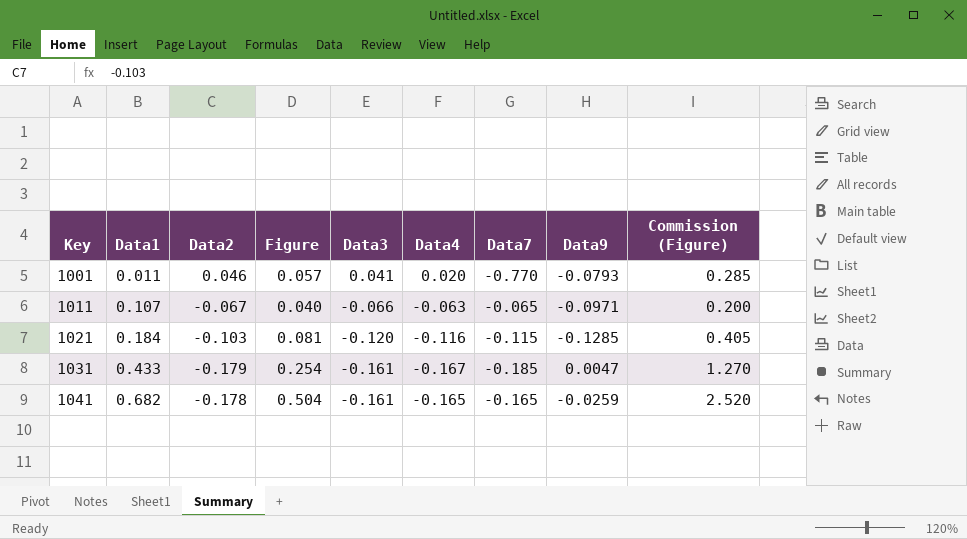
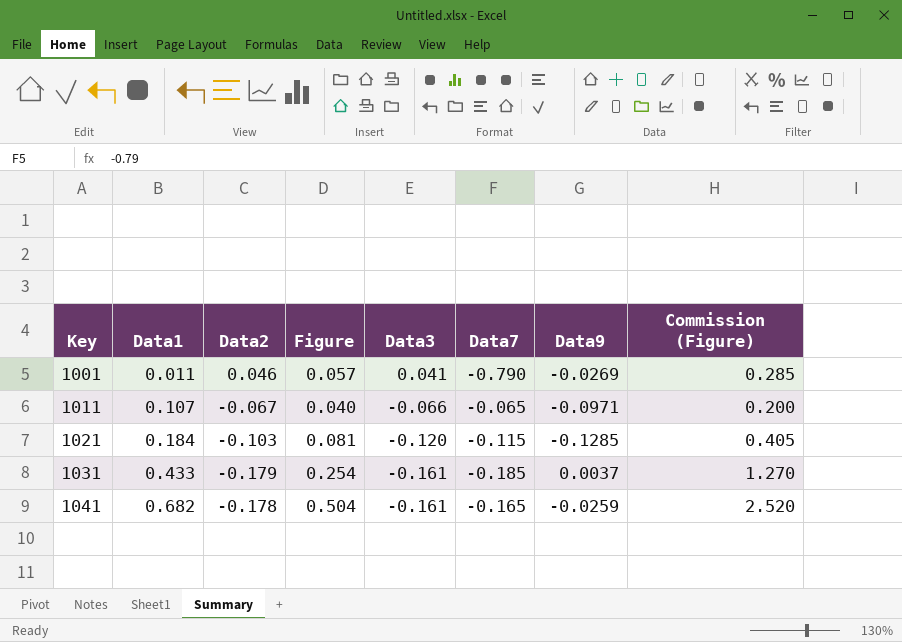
column Data4 | position: 6 -> none
1001 | Data7: -0.770 -> -0.790
1001 | Data9: -0.0793 -> -0.0269
1031 | Data9: 0.0047 -> 0.0037

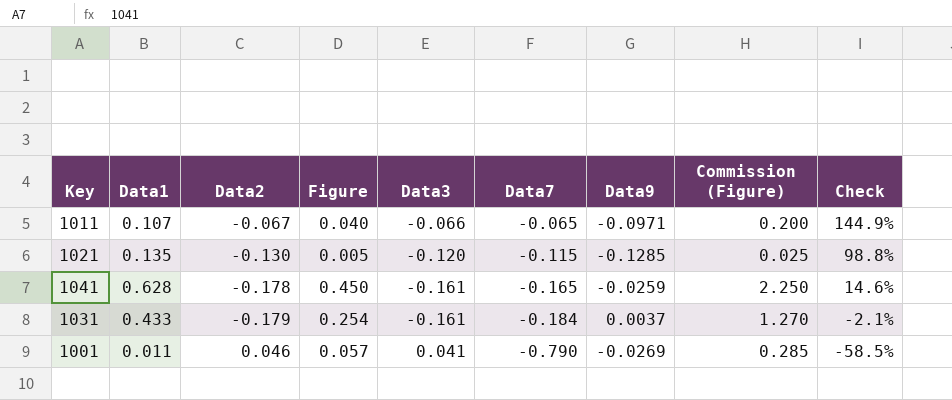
row order: Key ascending -> Data7 descending
column Check | formula: none -> [Data9] / [Data2]
1021 | Data1: 0.184 -> 0.135
1021 | Data2: -0.103 -> -0.130
1021 | Figure: 0.081 -> 0.005
1021 | Commission (Figure): 0.405 -> 0.025
1041 | Data1: 0.682 -> 0.628
1041 | Figure: 0.504 -> 0.450
1041 | Commission (Figure): 2.520 -> 2.250
1031 | Data7: -0.185 -> -0.184

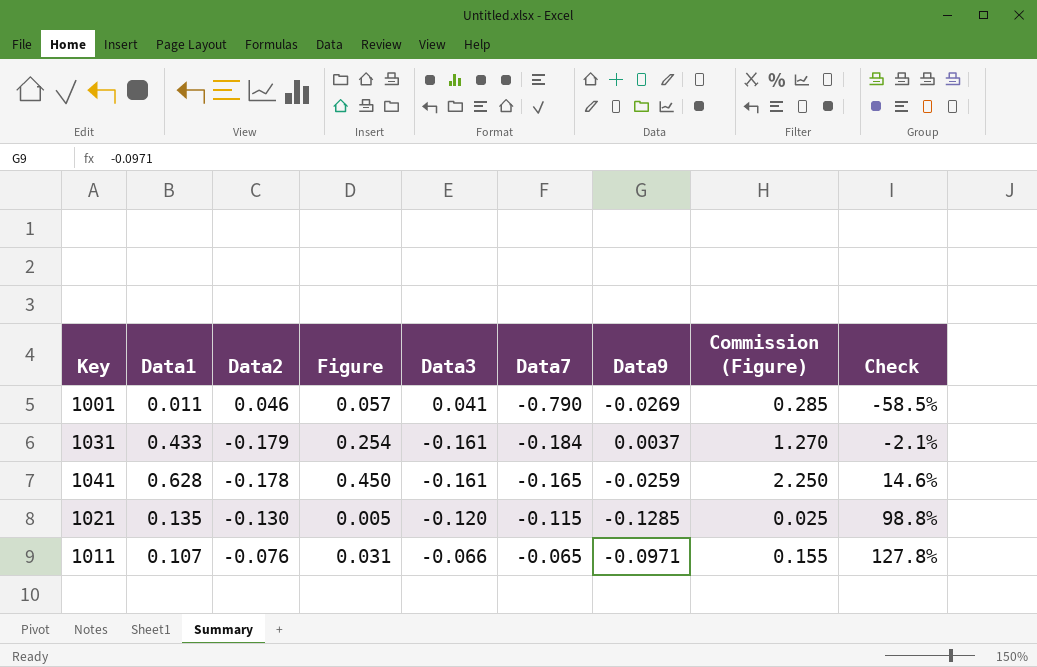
row order: Data7 descending -> Data7 ascending
1011 | Data2: -0.067 -> -0.076
1011 | Figure: 0.040 -> 0.031
1011 | Commission (Figure): 0.200 -> 0.155
1011 | Check: 144.9% -> 127.8%

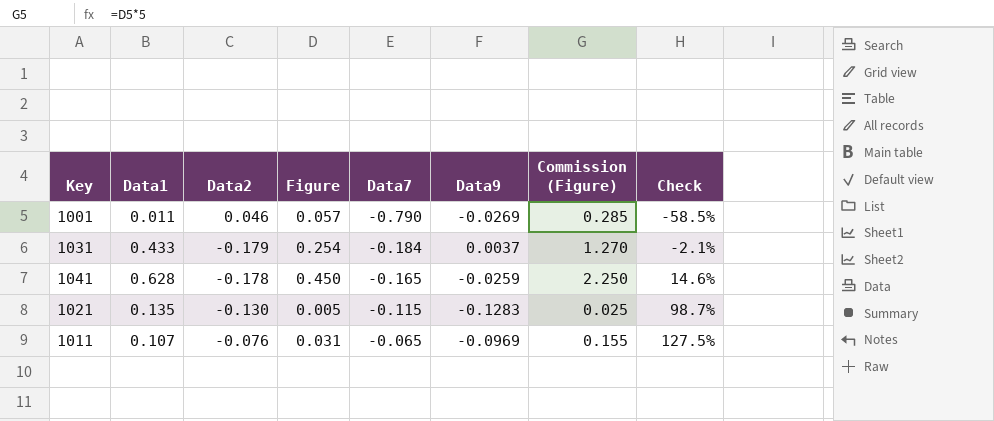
column Data3 | position: 5 -> none
1021 | Data9: -0.1285 -> -0.1283
1021 | Check: 98.8% -> 98.7%
1011 | Data9: -0.0971 -> -0.0969
1011 | Check: 127.8% -> 127.5%

